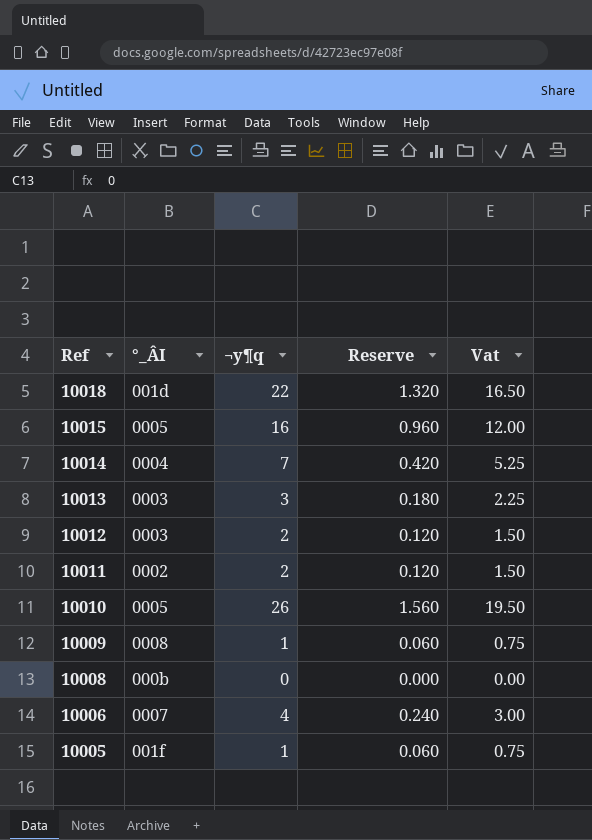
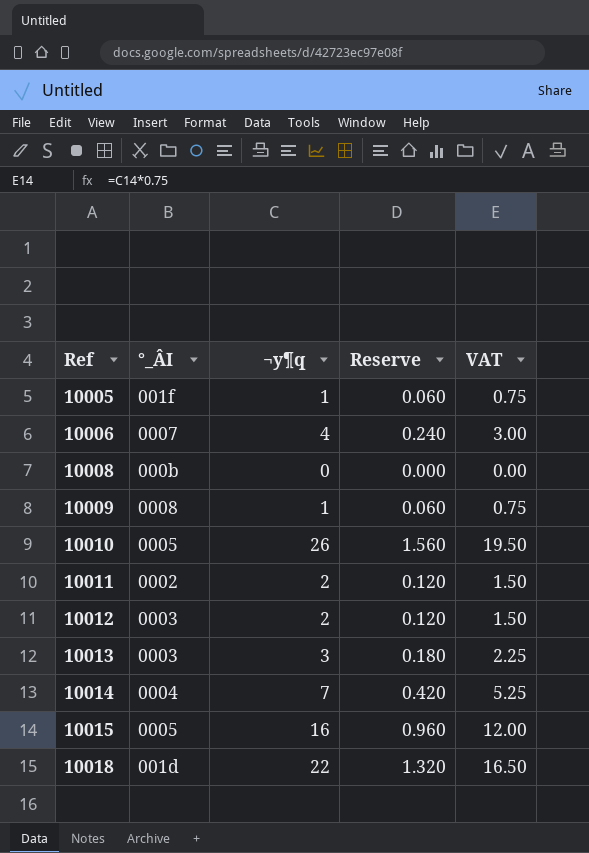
row order: Ref descending -> Ref ascending
column name: Vat -> VAT

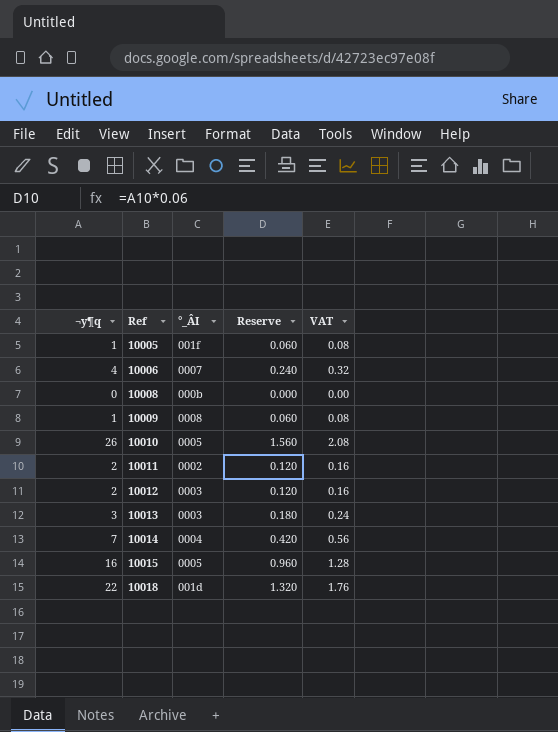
column ¬y¶q | position: 3 -> 1
column VAT | formula: [¬y¶q] * 0.75 -> [¬y¶q] * 0.08

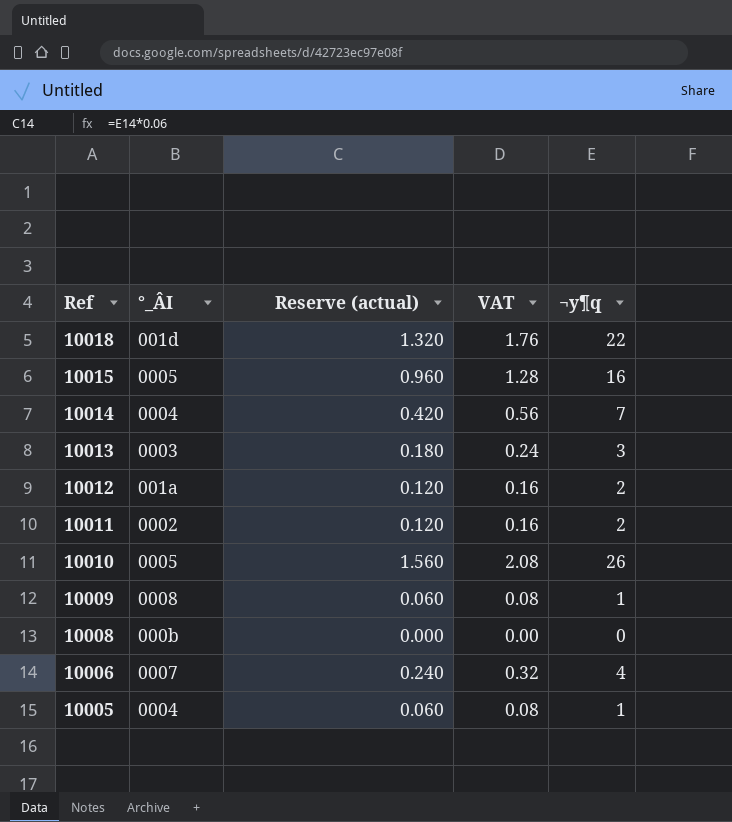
row order: Ref ascending -> Ref descending
column name: Reserve -> Reserve (actual)
column ¬y¶q | position: 1 -> 5
10012 | °_ÂI: 0003 -> 001a
10005 | °_ÂI: 001f -> 0004

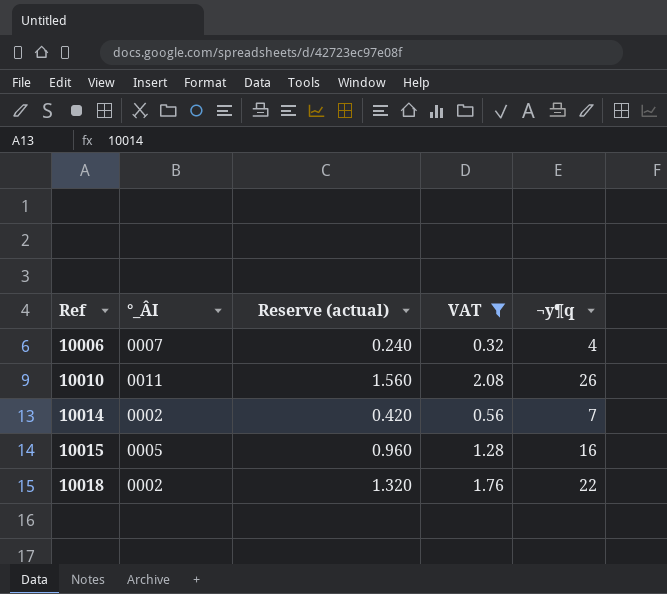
filter: none -> VAT >= 0.32
row order: Ref descending -> Ref ascending
10010 | °_ÂI: 0005 -> 0011
10014 | °_ÂI: 0004 -> 0002
10018 | °_ÂI: 001d -> 0002

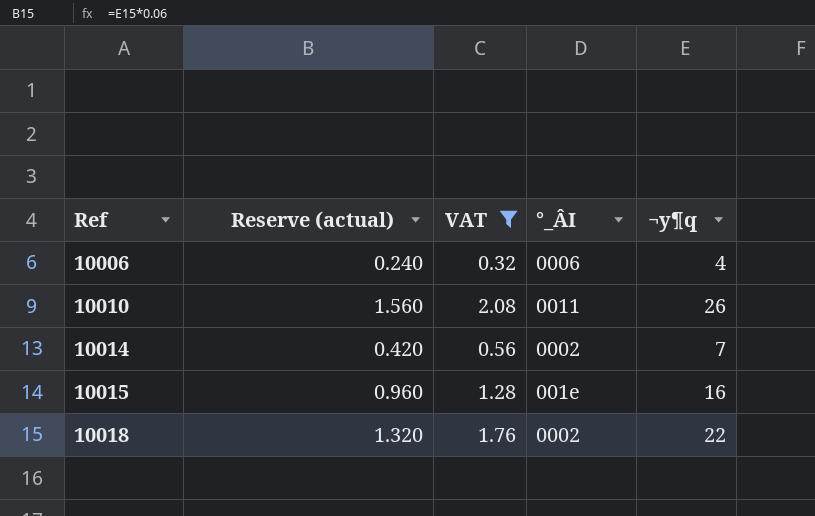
column °_ÂI | position: 2 -> 4
10006 | °_ÂI: 0007 -> 0006
10015 | °_ÂI: 0005 -> 001e

